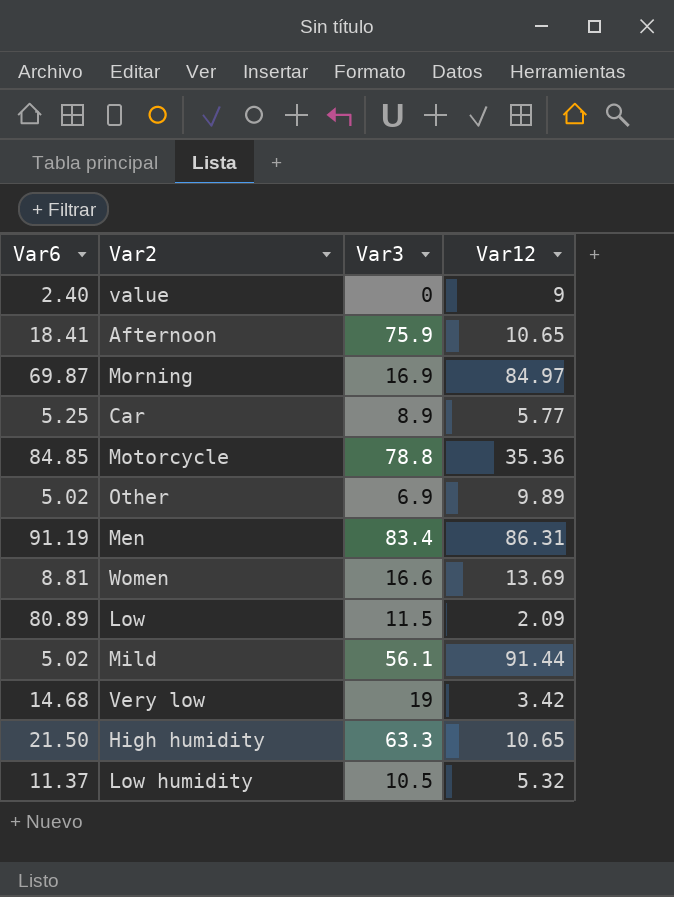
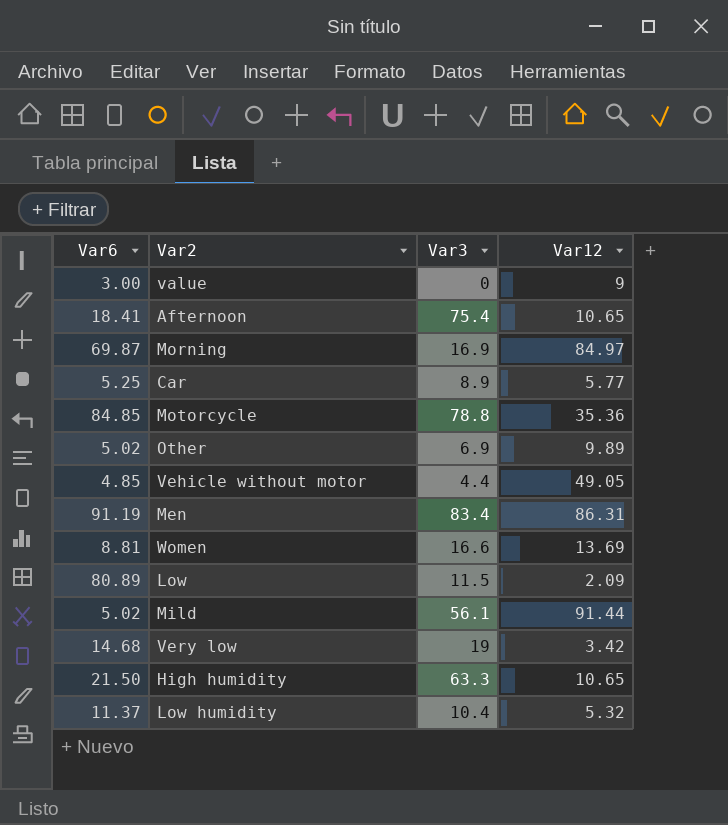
value | Var6: 2.40 -> 3.00
Afternoon | Var3: 75.9 -> 75.4
row Vehicle without motor: none -> 4.85 | 4.4 | 49.05
Low humidity | Var3: 10.5 -> 10.4

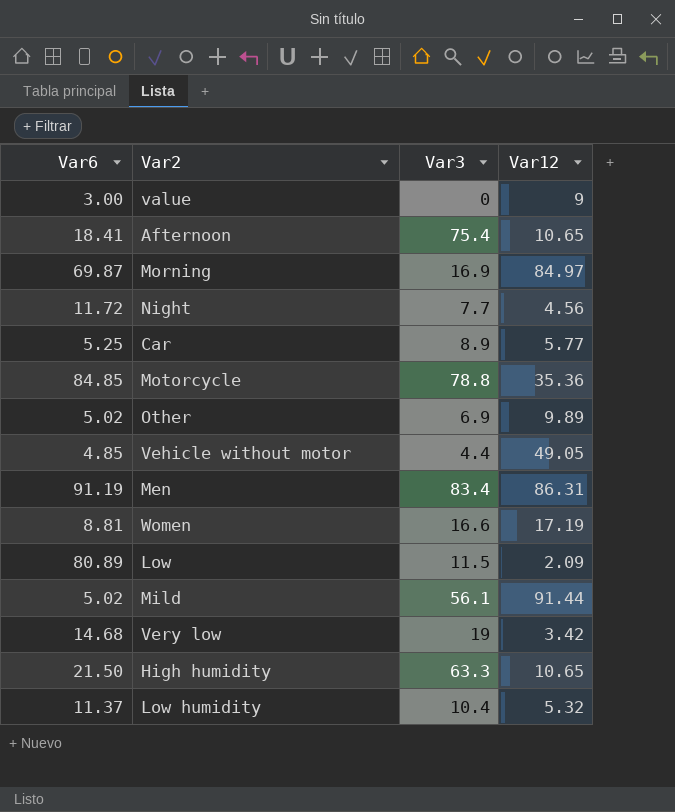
row Night: none -> 11.72 | 7.7 | 4.56
Women | Var12: 13.69 -> 17.19

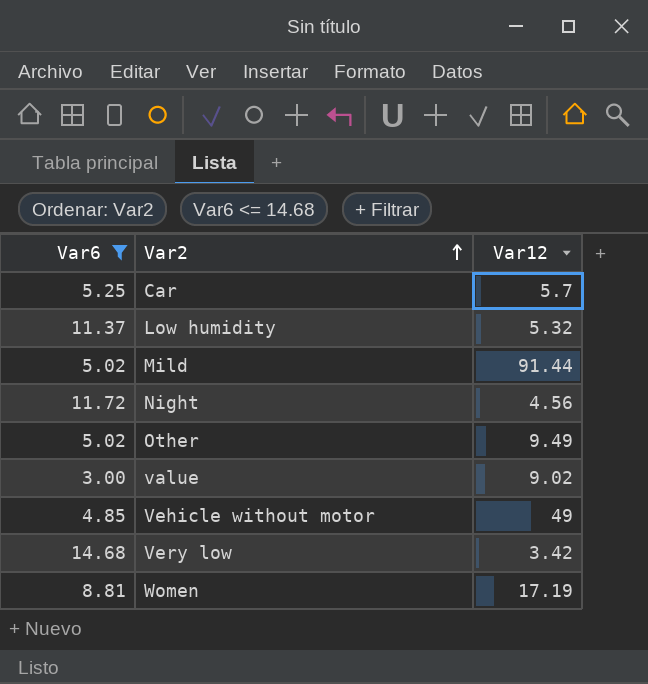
filter: none -> Var6 <= 14.68
row order: none -> Var2 ascending
column Var3 | position: 3 -> none
Car | Var12: 5.77 -> 5.7
Other | Var12: 9.89 -> 9.49
value | Var12: 9 -> 9.02
Vehicle without motor | Var12: 49.05 -> 49

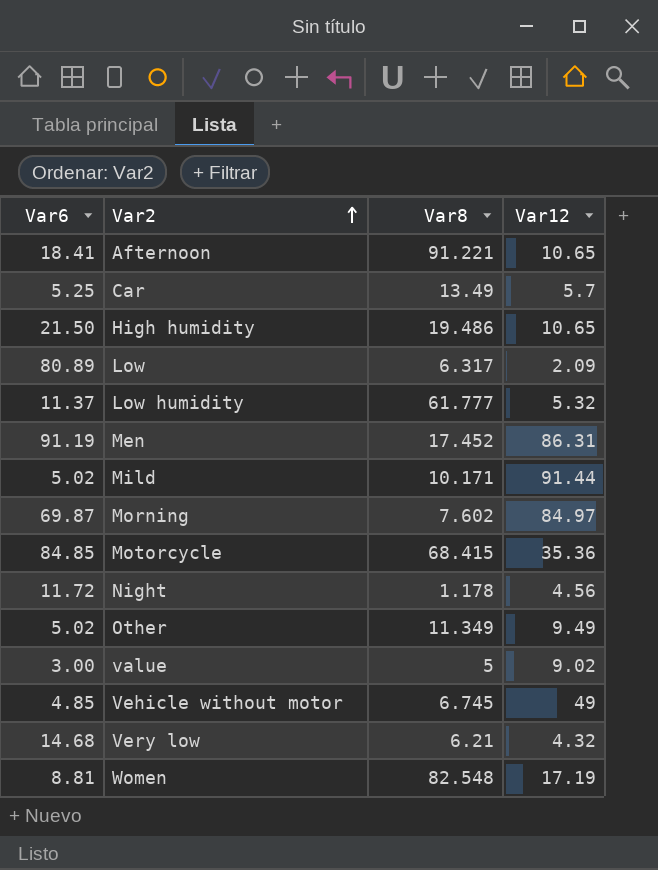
filter: Var6 <= 14.68 -> none
column Var8 | position: none -> 3
Very low | Var12: 3.42 -> 4.32

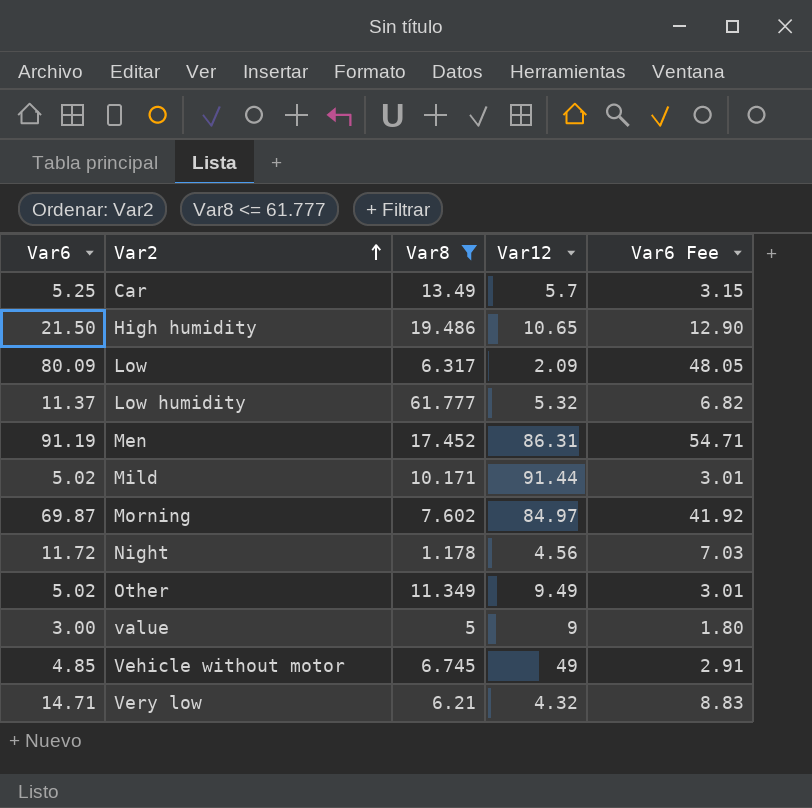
filter: none -> Var8 <= 61.777
column Var6 Fee | formula: none -> [Var6] * 0.6
Low | Var6: 80.89 -> 80.09
value | Var12: 9.02 -> 9
Very low | Var6: 14.68 -> 14.71

